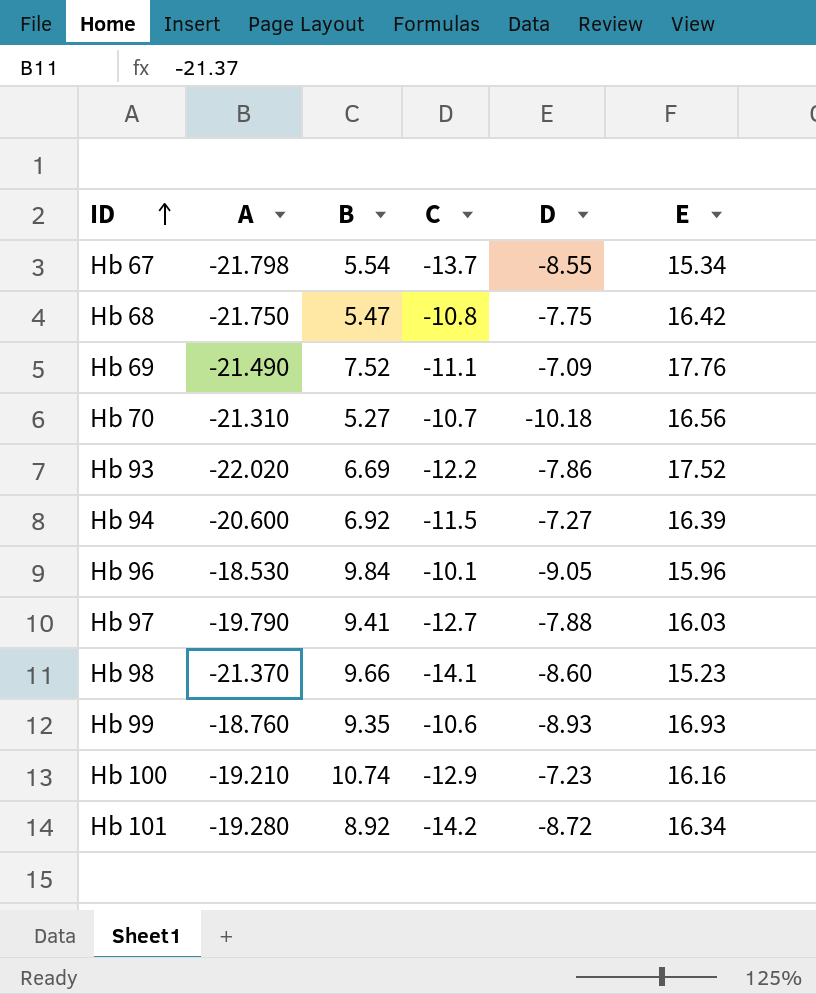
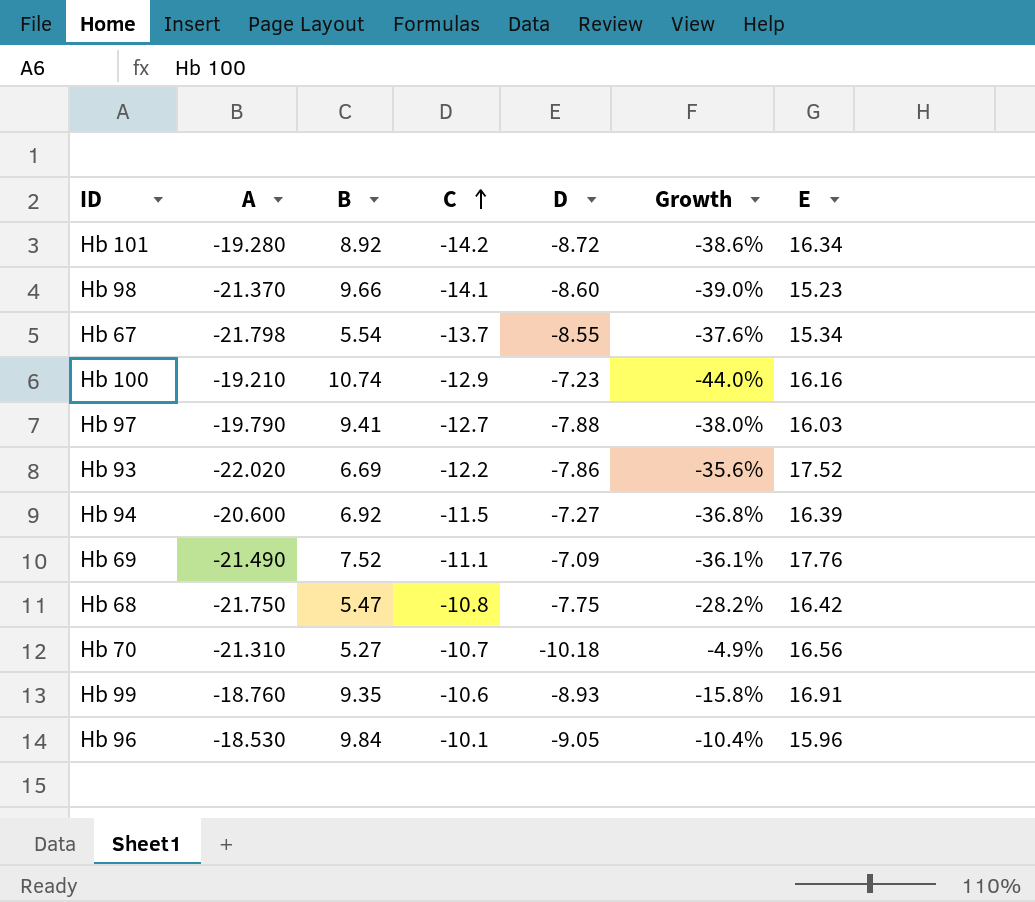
row order: ID ascending -> C ascending
column Growth | formula: none -> ([D] - [C]) / [C]
Hb 99 | E: 16.93 -> 16.91

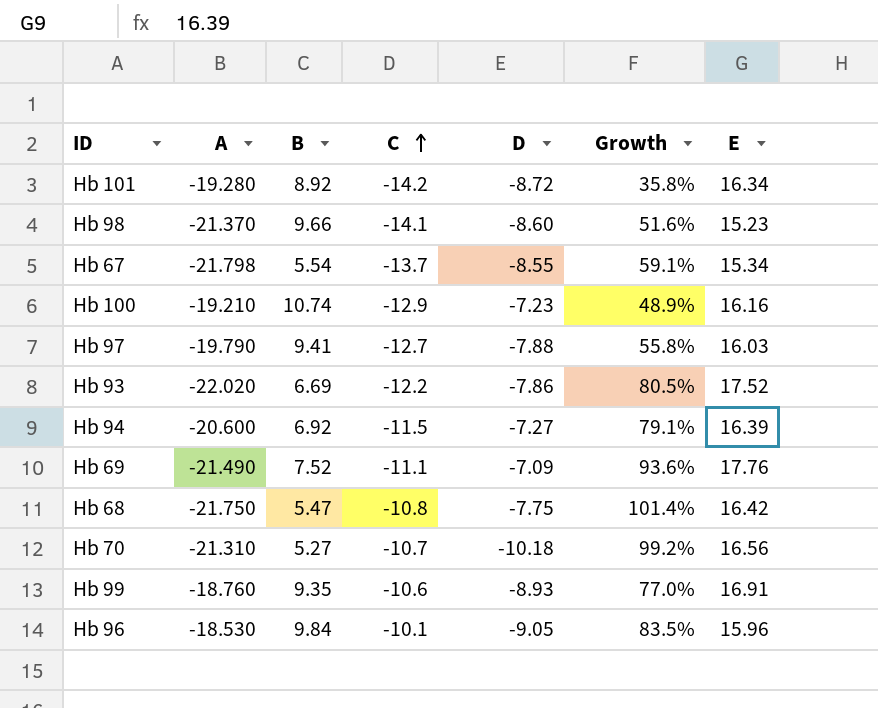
column Growth | formula: ([D] - [C]) / [C] -> ([A] - [C]) / [C]

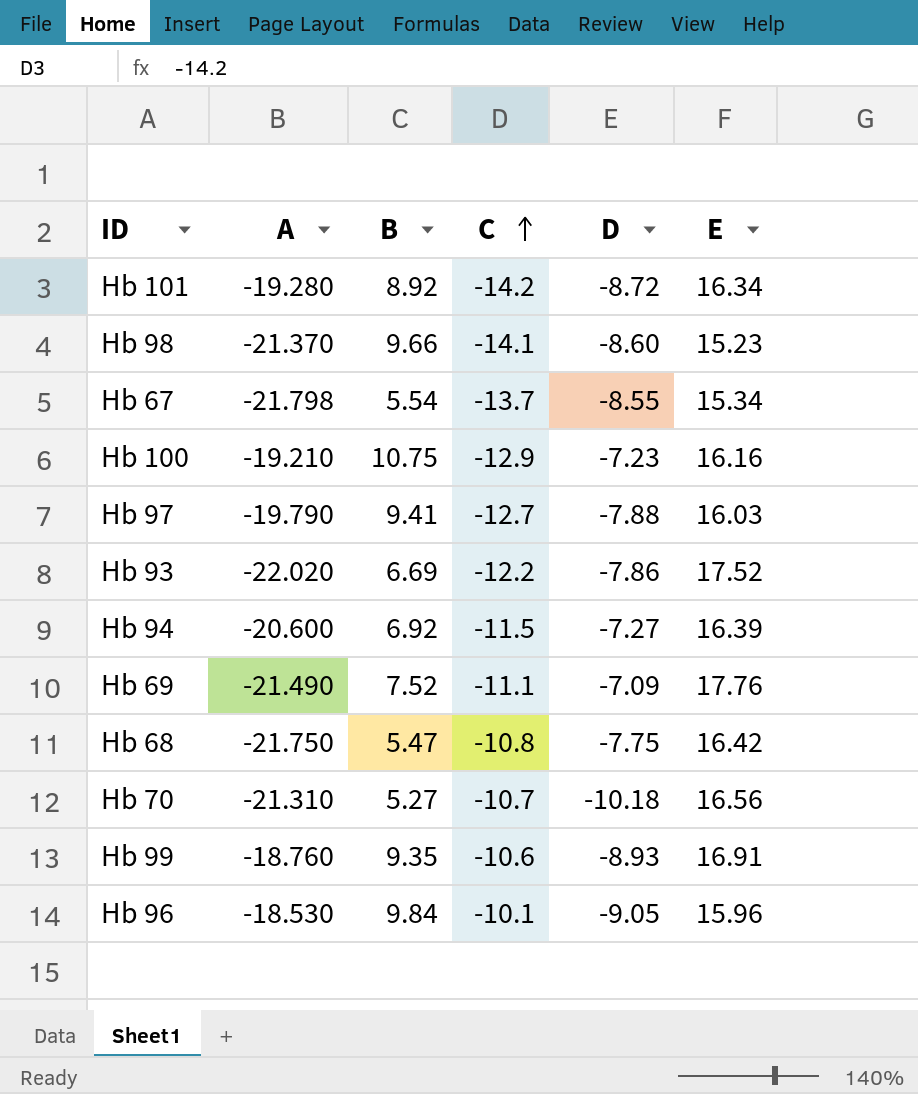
column Growth | formula: ([A] - [C]) / [C] -> none
Hb 100 | B: 10.74 -> 10.75

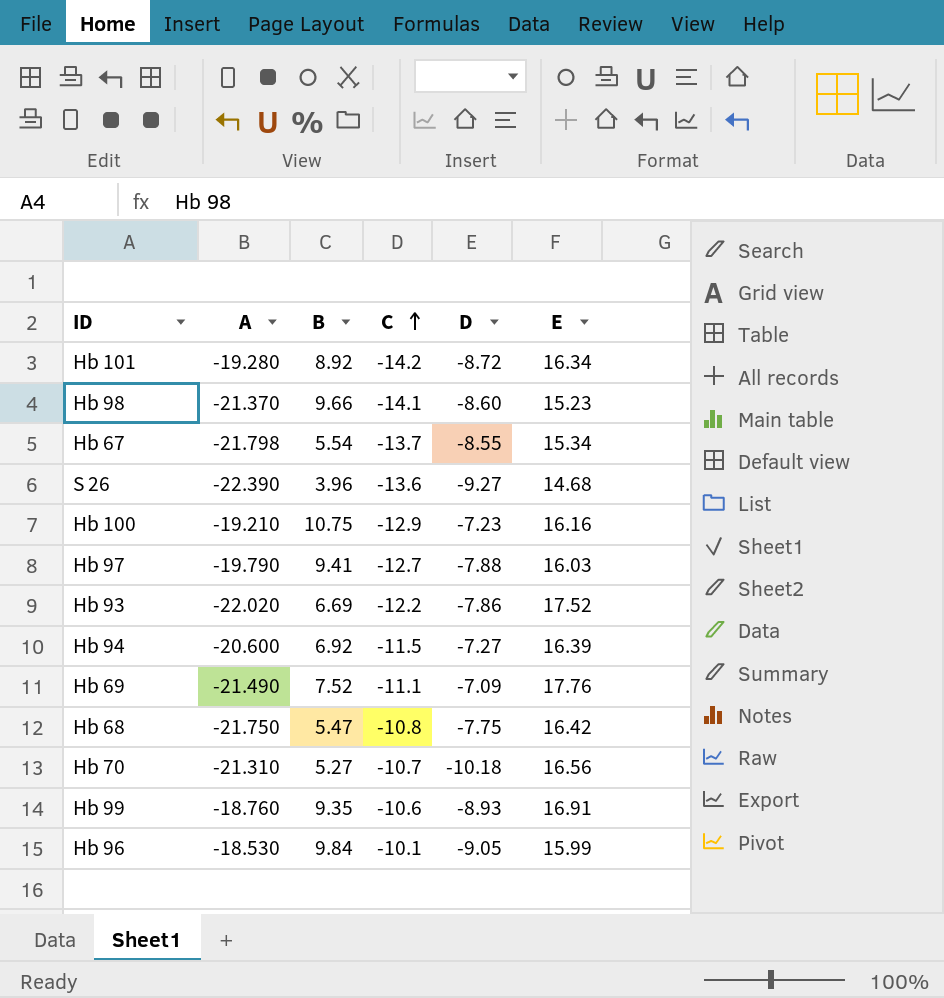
row S 26: none -> -22.390 | 3.96 | -13.6 | -9.27 | 14.68
Hb 96 | E: 15.96 -> 15.99

